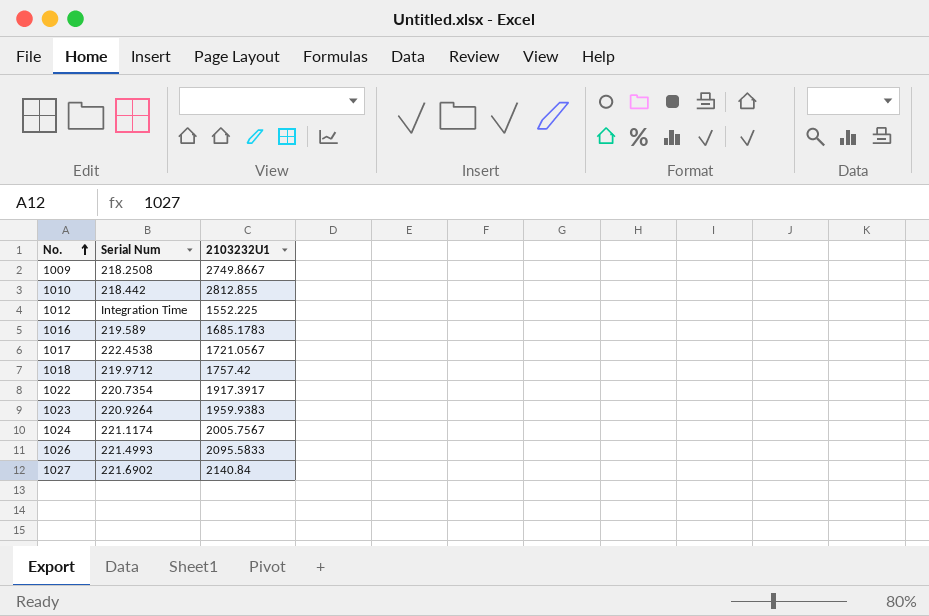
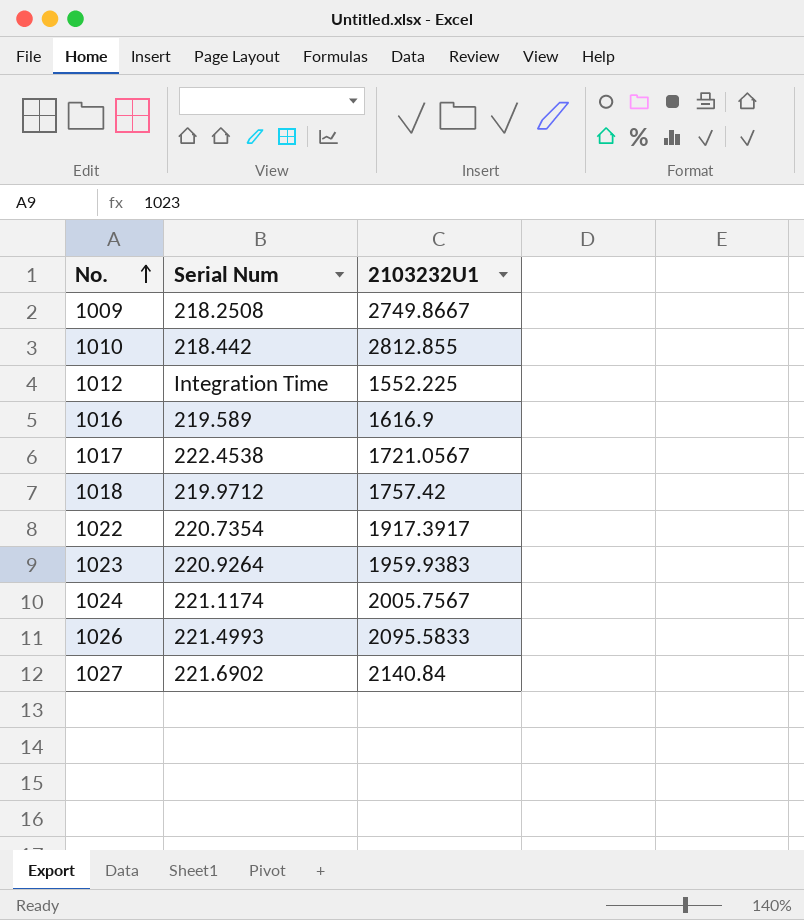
1016 | 2103232U1: 1685.1783 -> 1616.9

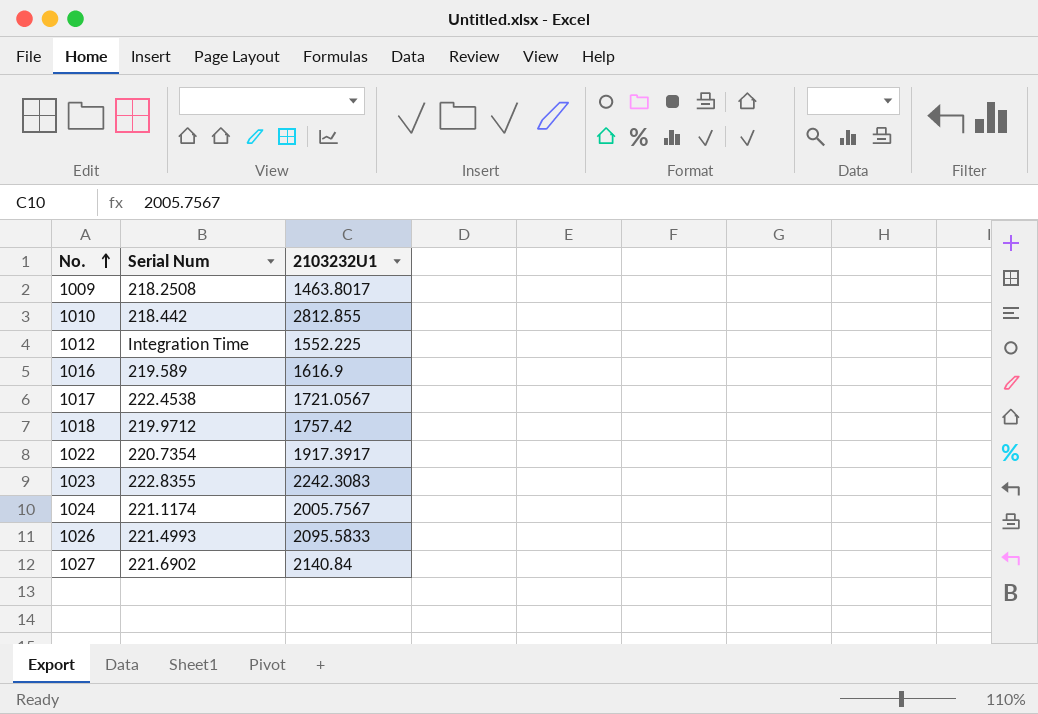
1009 | 2103232U1: 2749.8667 -> 1463.8017
1023 | Serial Num: 220.9264 -> 222.8355
1023 | 2103232U1: 1959.9383 -> 2242.3083

